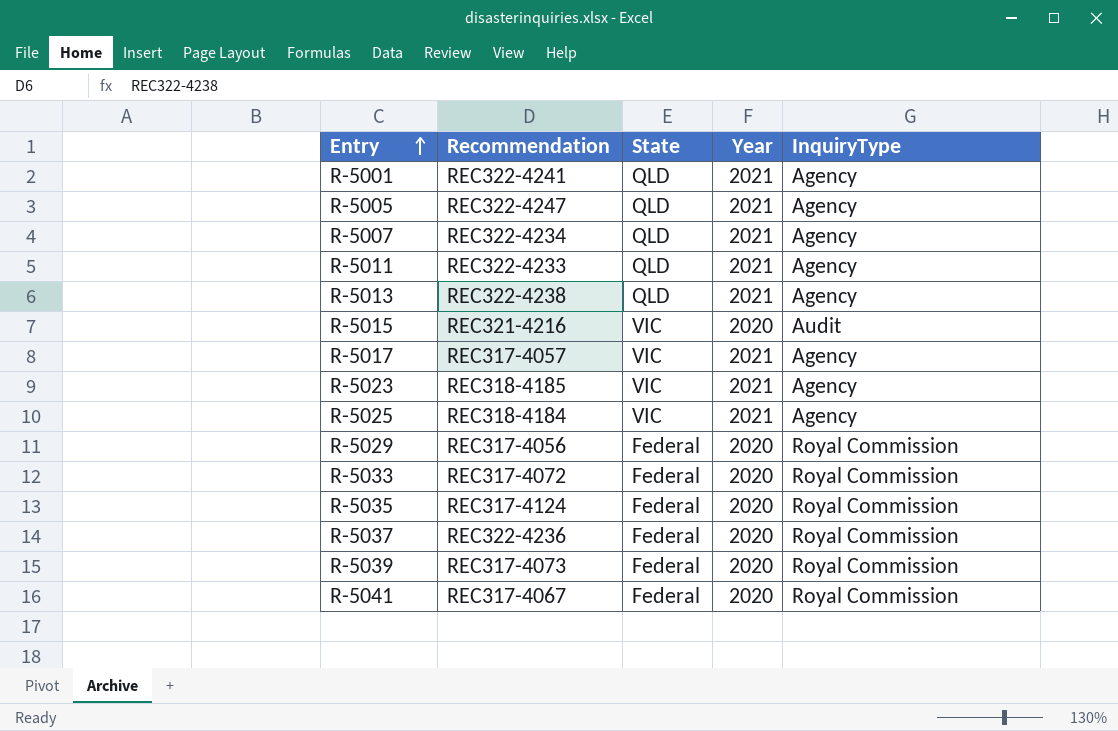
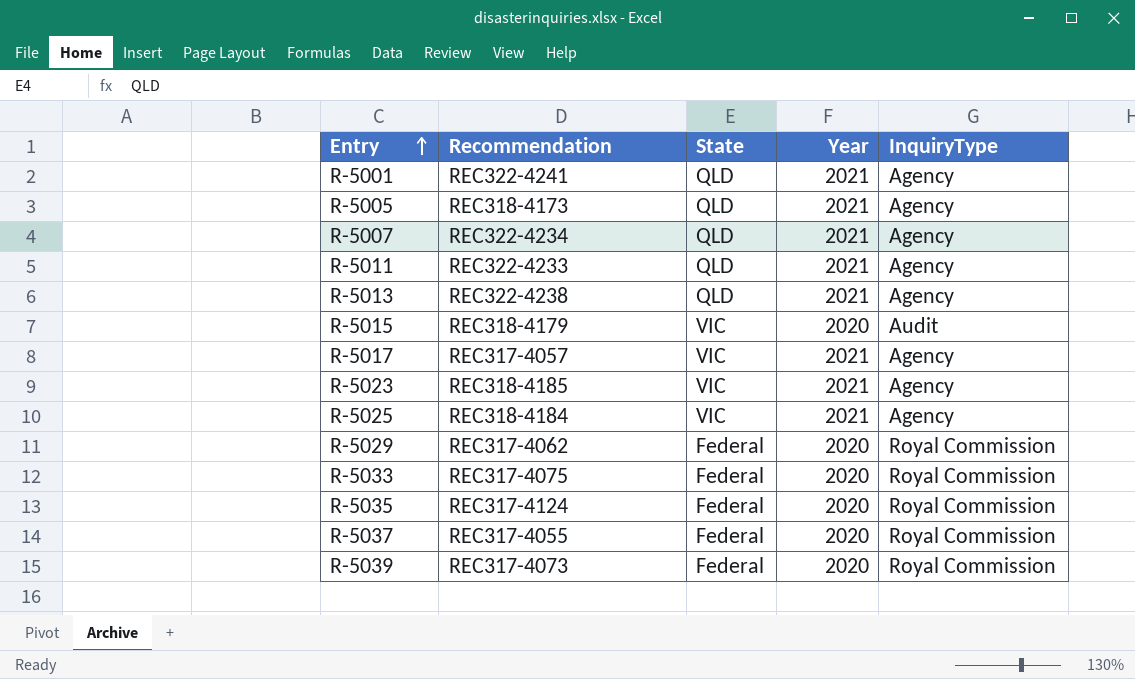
row R-5041: REC317-4067 | Federal | 2020 | Royal Commission -> none
R-5005 | Recommendation: REC322-4247 -> REC318-4173
R-5015 | Recommendation: REC321-4216 -> REC318-4179
R-5029 | Recommendation: REC317-4056 -> REC317-4062
R-5033 | Recommendation: REC317-4072 -> REC317-4075
R-5037 | Recommendation: REC322-4236 -> REC317-4055

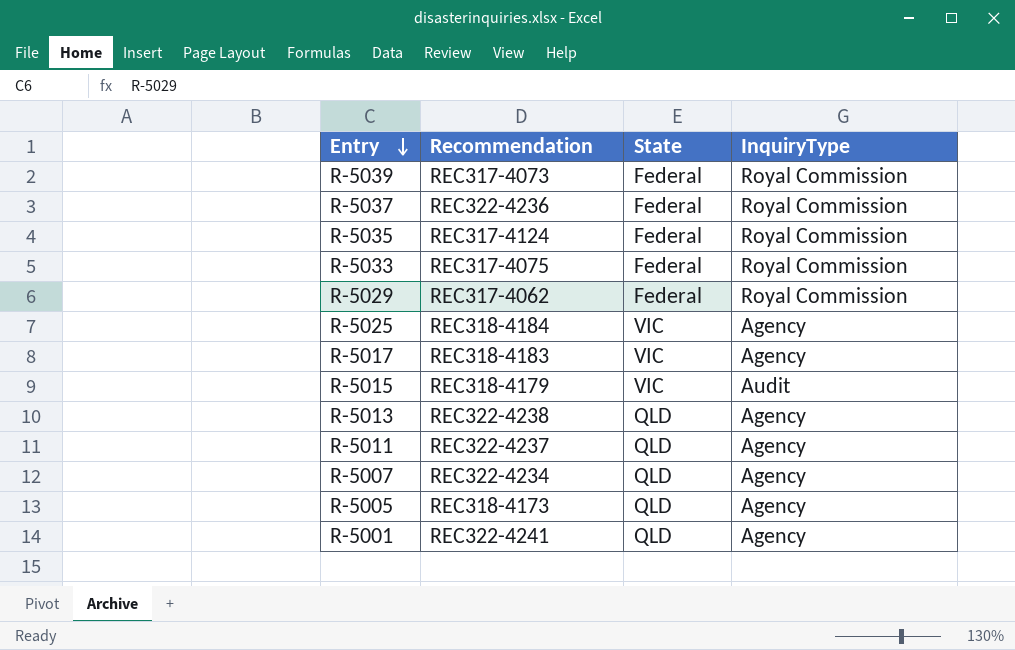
row order: Entry ascending -> Entry descending
column Year | position: 4 -> none
row R-5023: REC318-4185 | VIC | 2021 | Agency -> none
R-5037 | Recommendation: REC317-4055 -> REC322-4236
R-5017 | Recommendation: REC317-4057 -> REC318-4183
R-5011 | Recommendation: REC322-4233 -> REC322-4237

